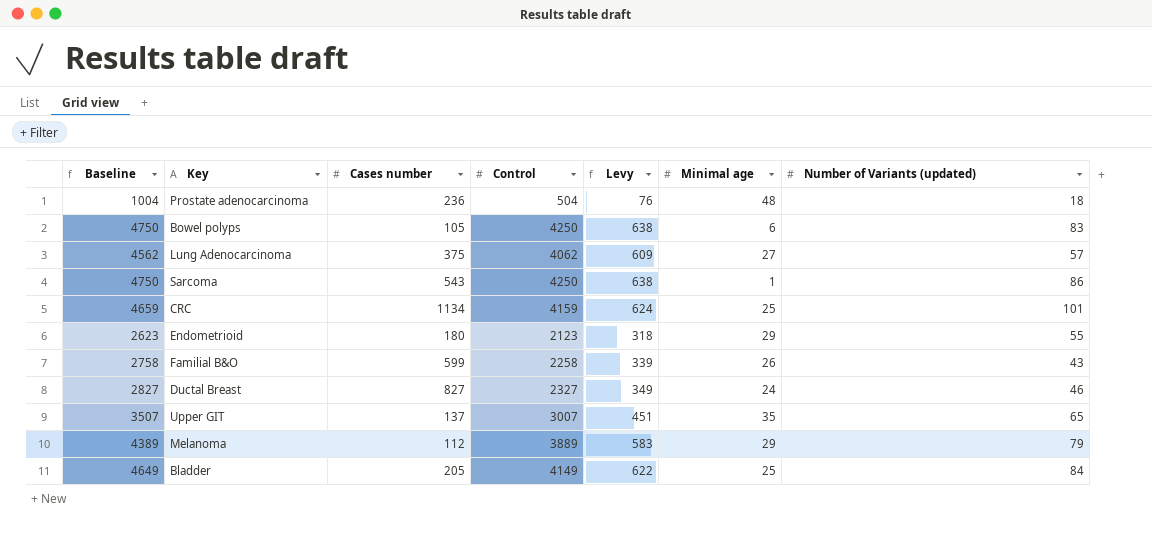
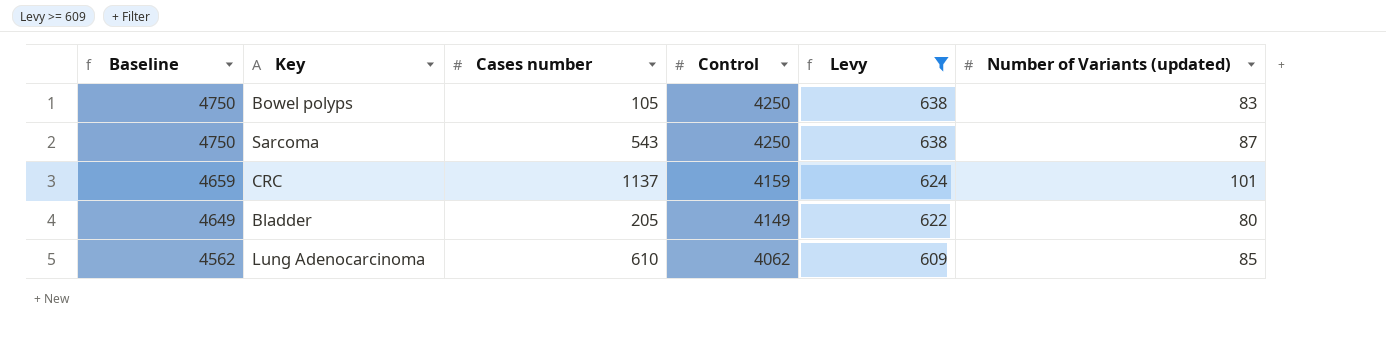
filter: none -> Levy >= 609
row order: none -> Baseline descending
column Minimal age | position: 6 -> none
Sarcoma | Number of Variants (updated): 86 -> 87
CRC | Cases number: 1134 -> 1137
Bladder | Number of Variants (updated): 84 -> 80
Lung Adenocarcinoma | Cases number: 375 -> 610
Lung Adenocarcinoma | Number of Variants (updated): 57 -> 85

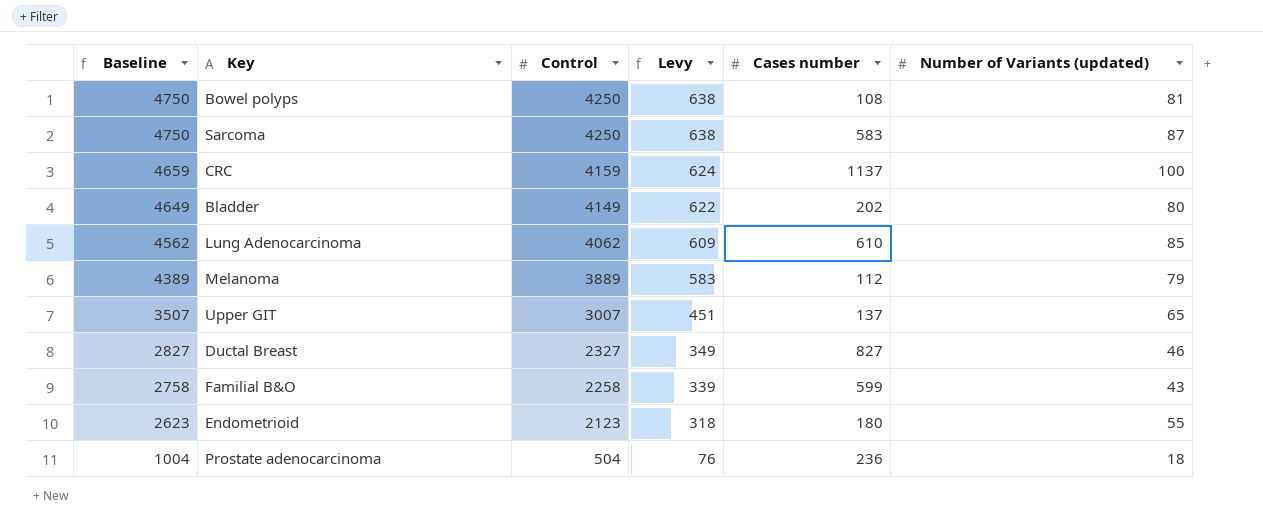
filter: Levy >= 609 -> none
column Cases number | position: 3 -> 5
Bowel polyps | Cases number: 105 -> 108
Bowel polyps | Number of Variants (updated): 83 -> 81
Sarcoma | Cases number: 543 -> 583
CRC | Number of Variants (updated): 101 -> 100
Bladder | Cases number: 205 -> 202

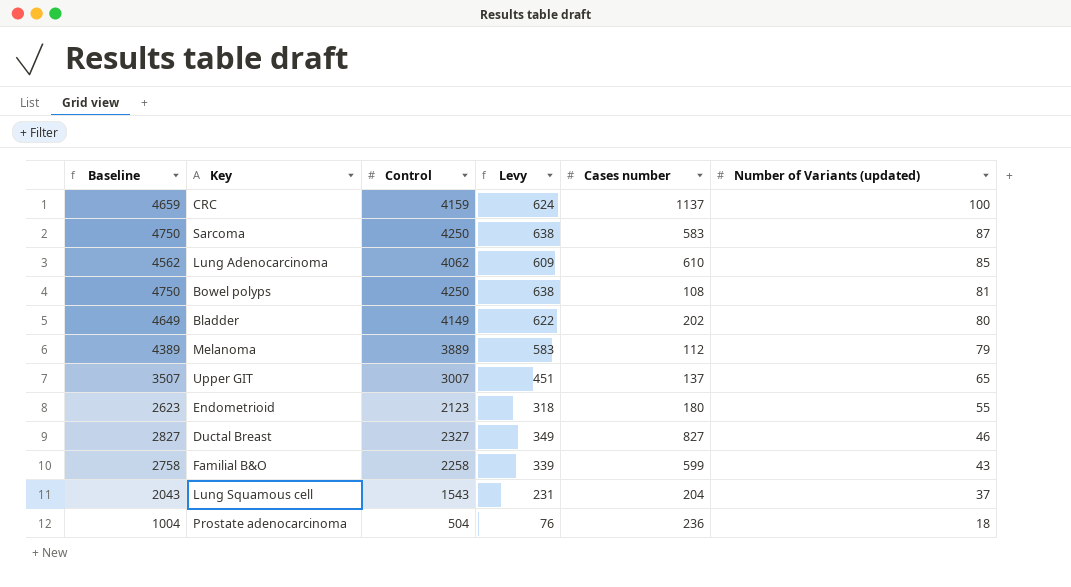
row order: Baseline descending -> Number of Variants (updated) descending
row Lung Squamous cell: none -> 2043 | 1543 | 231 | 204 | 37

